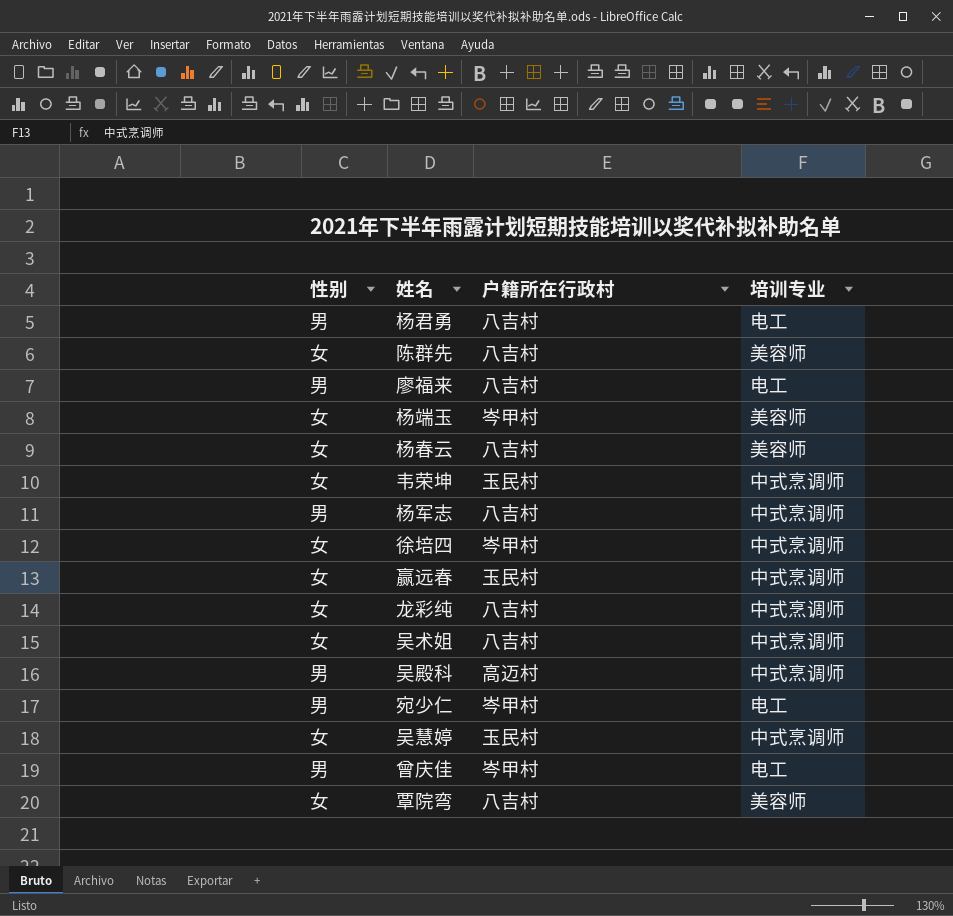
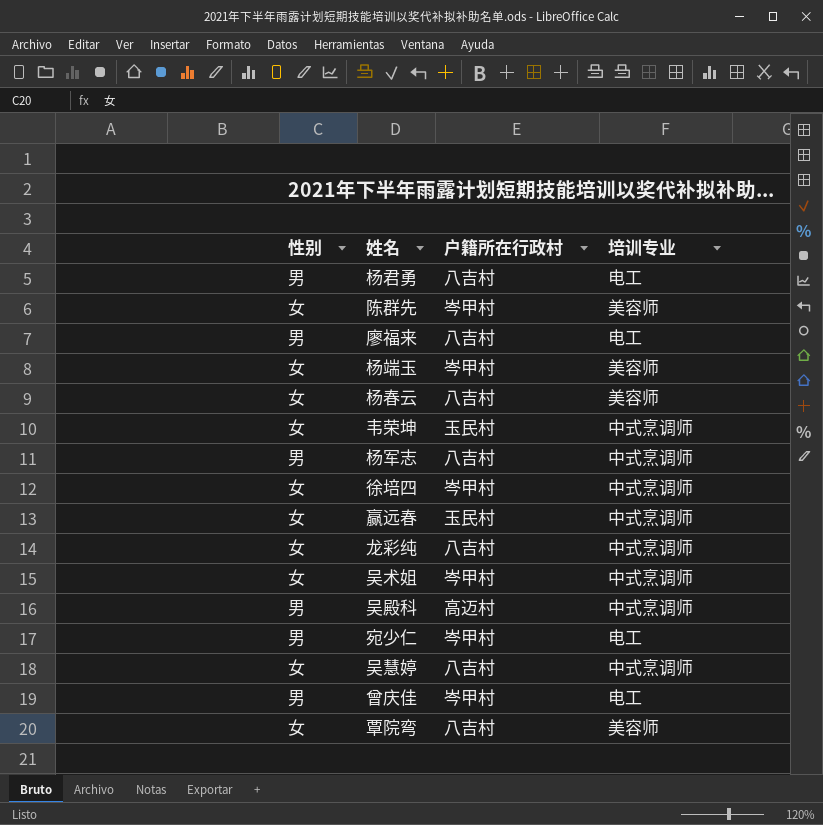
陈群先 | 户籍所在行政村: 八吉村 -> 岑甲村
吴术姐 | 户籍所在行政村: 八吉村 -> 岑甲村
吴慧婷 | 户籍所在行政村: 玉民村 -> 八吉村

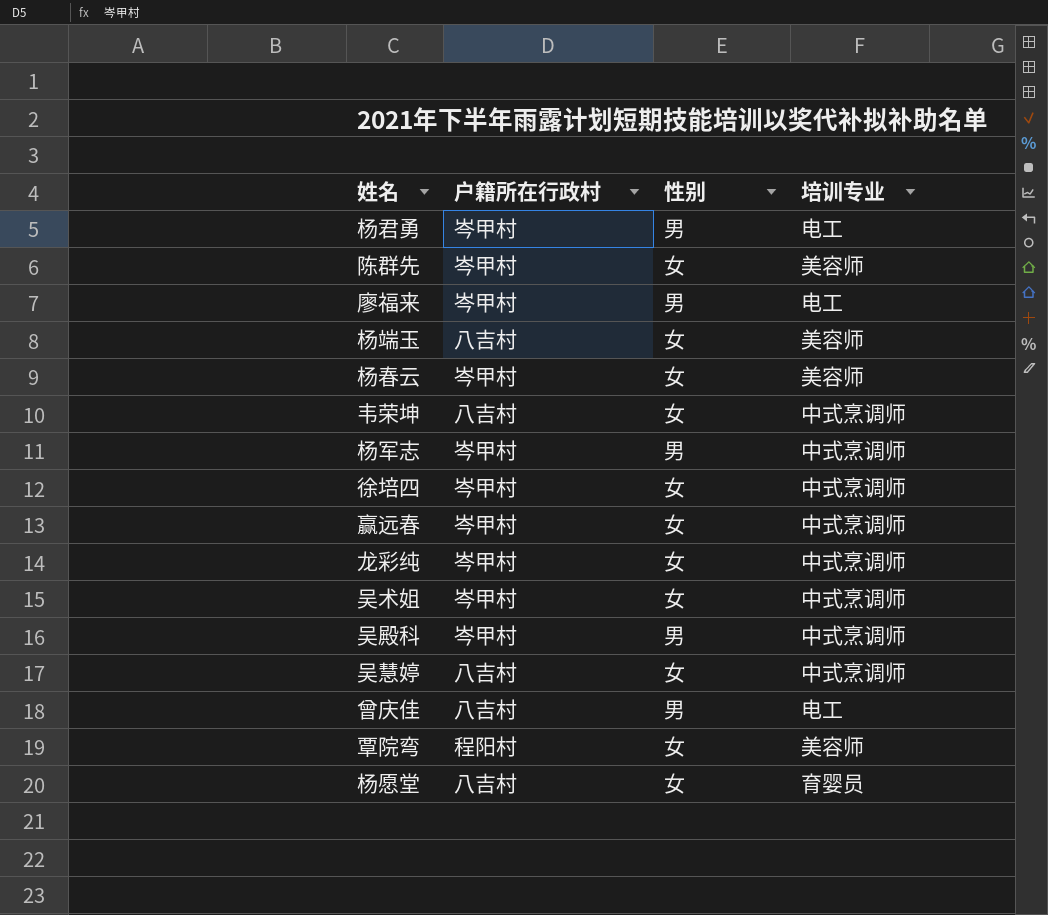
column 性别 | position: 1 -> 3
row 宛少仁: 男 | 岑甲村 | 电工 -> none
杨君勇 | 户籍所在行政村: 八吉村 -> 岑甲村
廖福来 | 户籍所在行政村: 八吉村 -> 岑甲村
杨端玉 | 户籍所在行政村: 岑甲村 -> 八吉村
杨春云 | 户籍所在行政村: 八吉村 -> 岑甲村
韦荣坤 | 户籍所在行政村: 玉民村 -> 八吉村
杨军志 | 户籍所在行政村: 八吉村 -> 岑甲村
赢远春 | 户籍所在行政村: 玉民村 -> 岑甲村
龙彩纯 | 户籍所在行政村: 八吉村 -> 岑甲村
吴殿科 | 户籍所在行政村: 高迈村 -> 岑甲村
曾庆佳 | 户籍所在行政村: 岑甲村 -> 八吉村
覃院弯 | 户籍所在行政村: 八吉村 -> 程阳村
row 杨愿堂: none -> 八吉村 | 女 | 育婴员

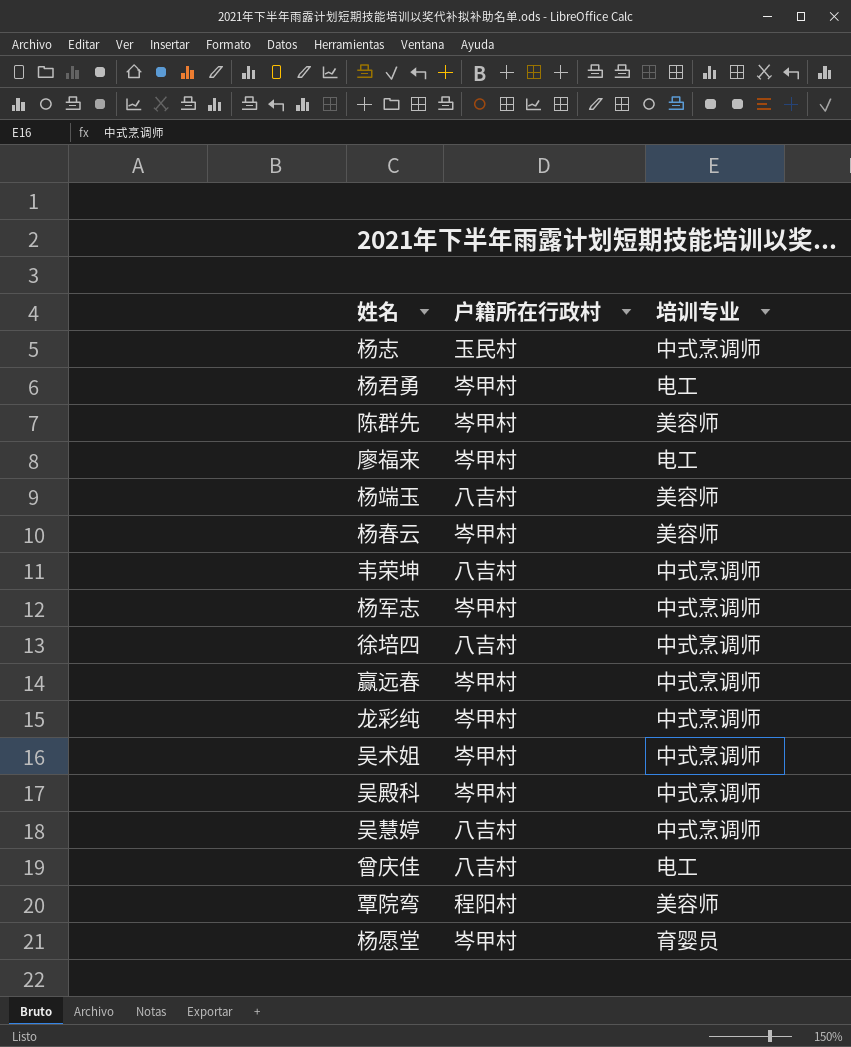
column 性别 | position: 3 -> none
row 杨志: none -> 玉民村 | 中式烹调师
徐培四 | 户籍所在行政村: 岑甲村 -> 八吉村
杨愿堂 | 户籍所在行政村: 八吉村 -> 岑甲村

